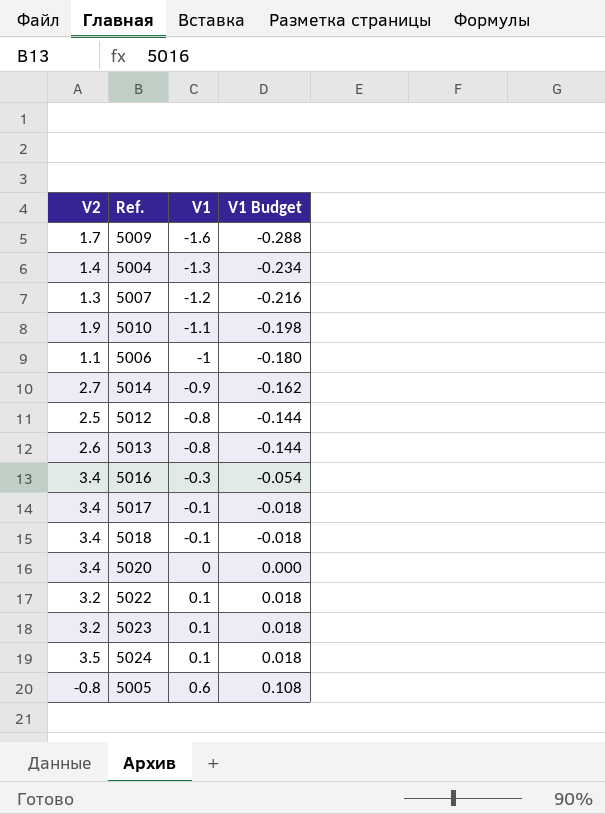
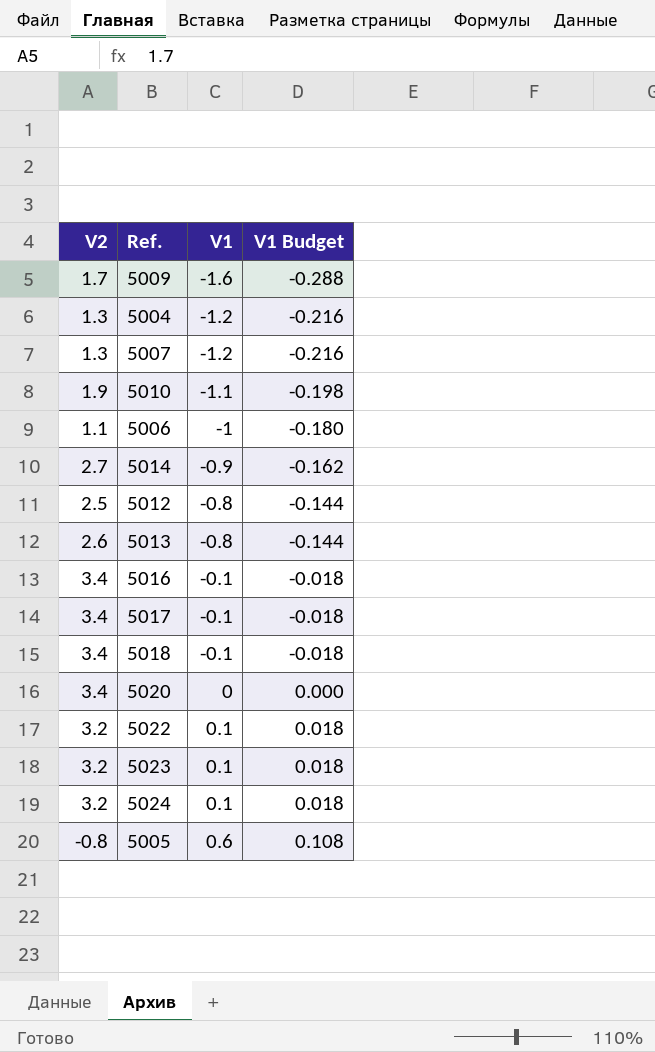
5004 | V2: 1.4 -> 1.3
5004 | V1: -1.3 -> -1.2
5004 | V1 Budget: -0.234 -> -0.216
5016 | V1: -0.3 -> -0.1
5016 | V1 Budget: -0.054 -> -0.018
5024 | V2: 3.5 -> 3.2

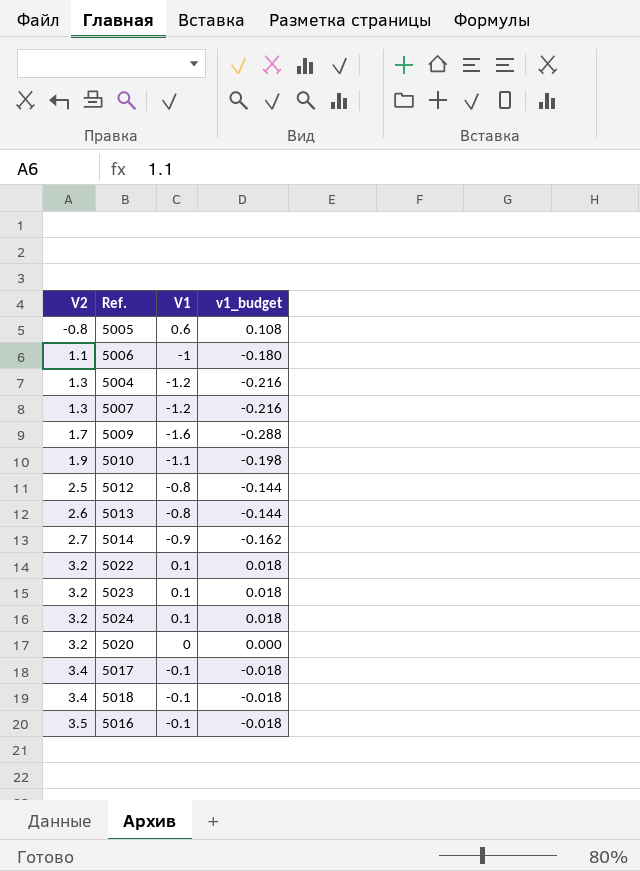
row order: V1 ascending -> V2 ascending
column name: V1 Budget -> v1_budget
5020 | V2: 3.4 -> 3.2
5016 | V2: 3.4 -> 3.5

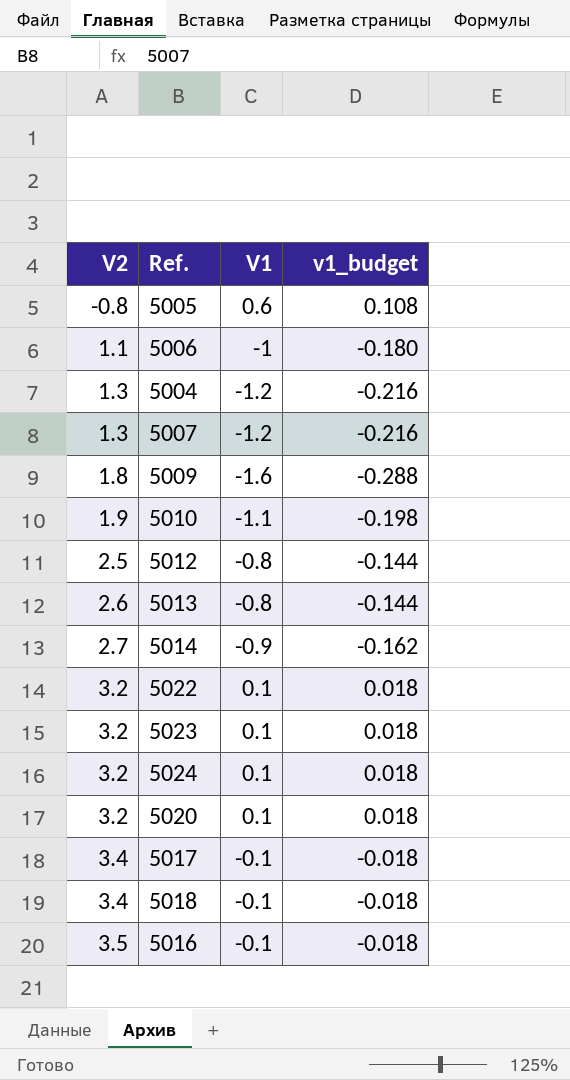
5009 | V2: 1.7 -> 1.8
5020 | V1: 0 -> 0.1
5020 | v1_budget: 0.000 -> 0.018

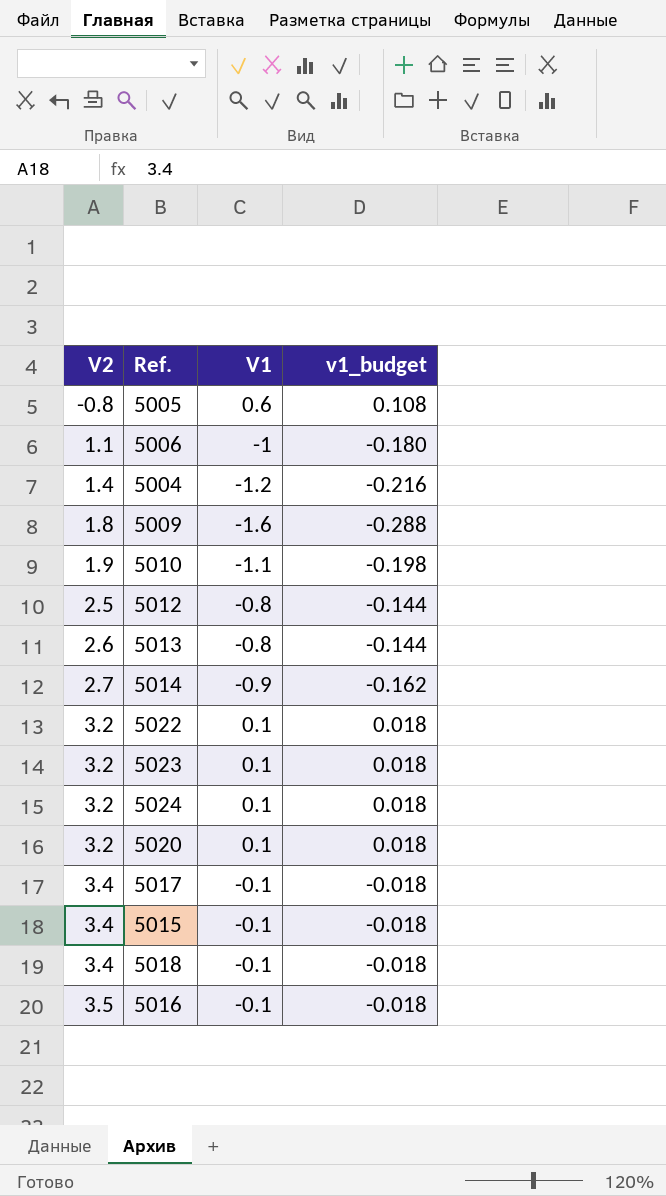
row 5007: 1.3 | -1.2 | -0.216 -> none
5004 | V2: 1.3 -> 1.4
row 5015: none -> 3.4 | -0.1 | -0.018

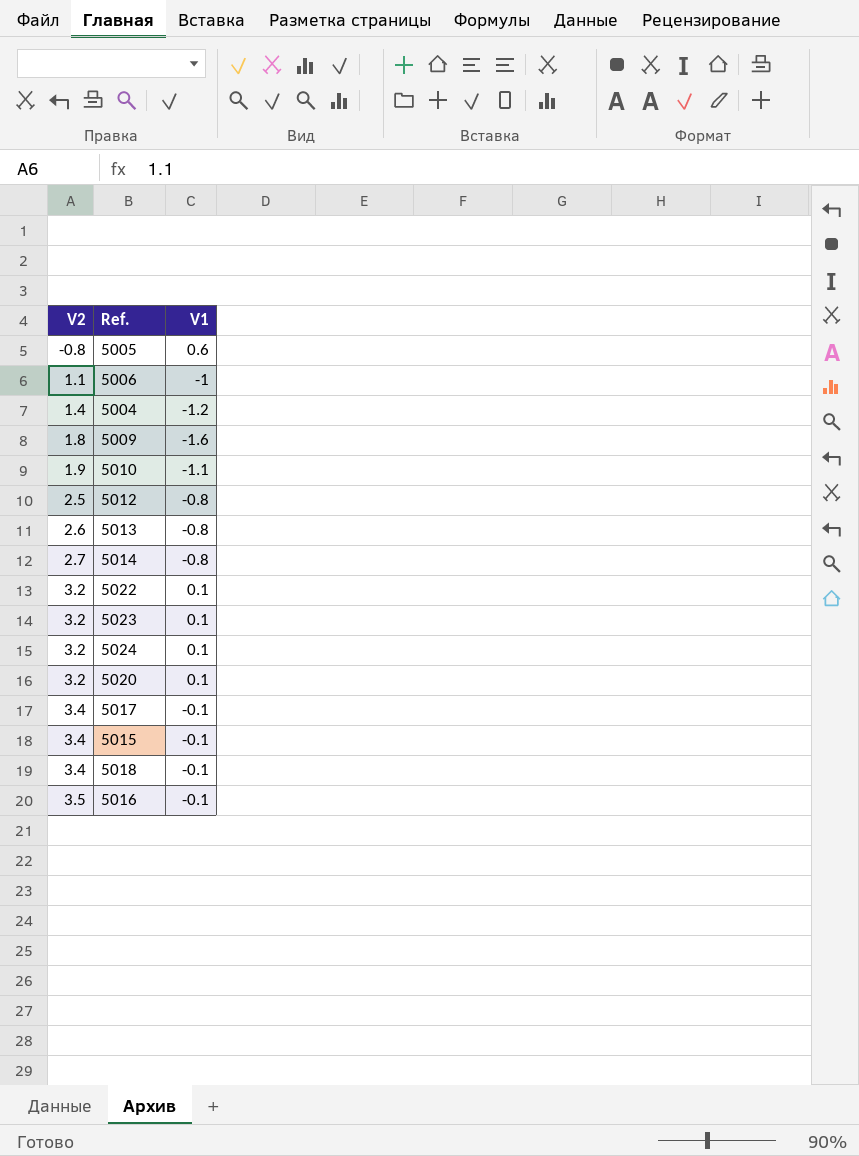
column v1_budget | formula: [V1] * 0.18 -> none
5014 | V1: -0.9 -> -0.8

